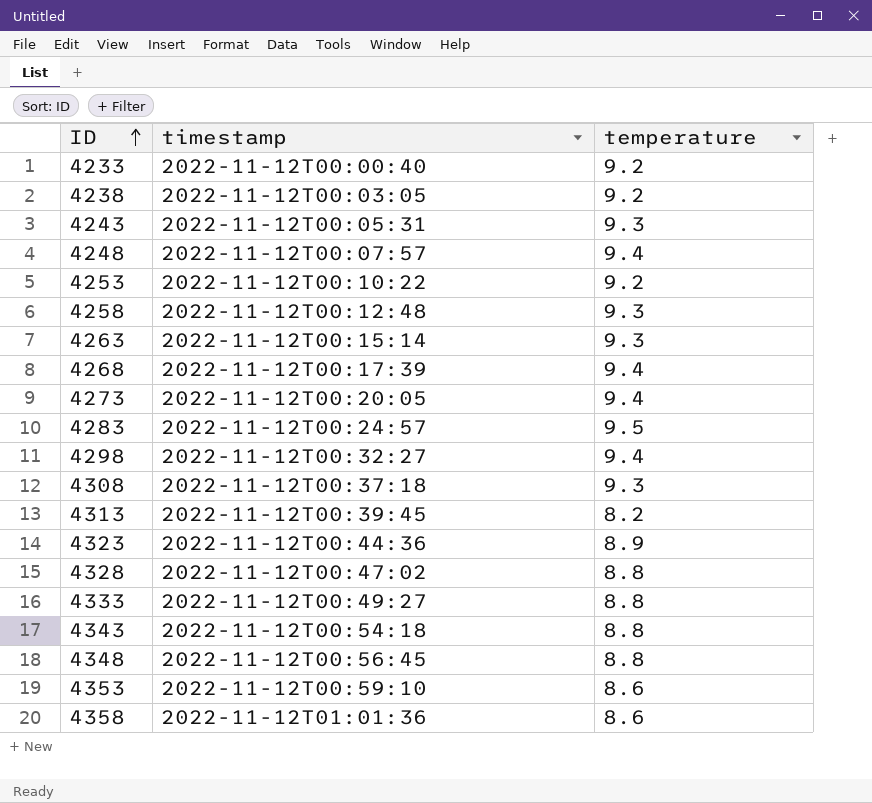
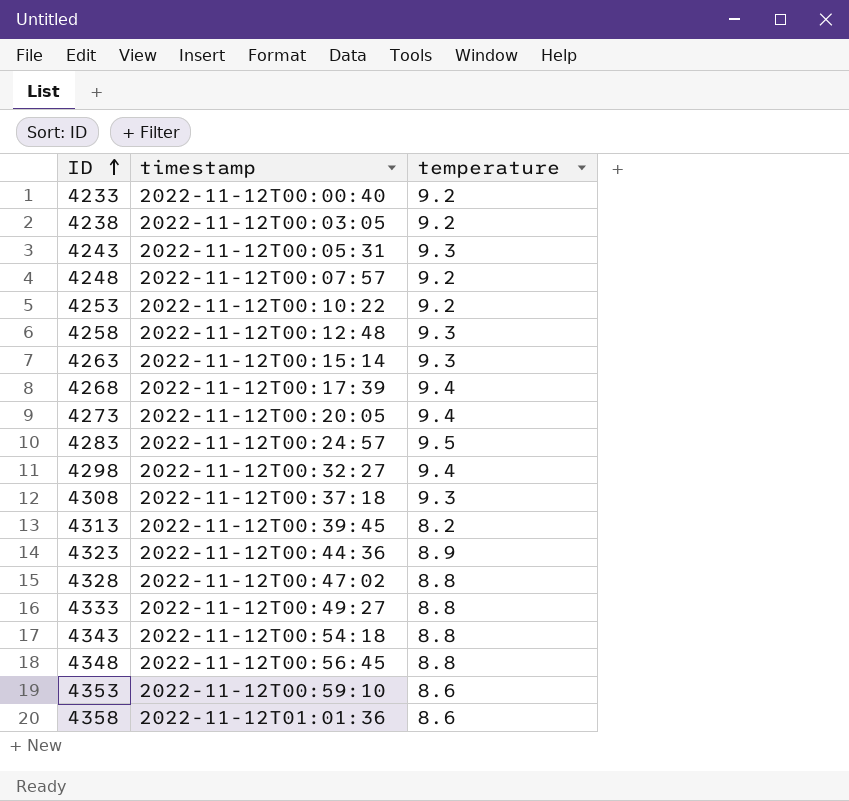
4248 | temperature: 9.4 -> 9.2

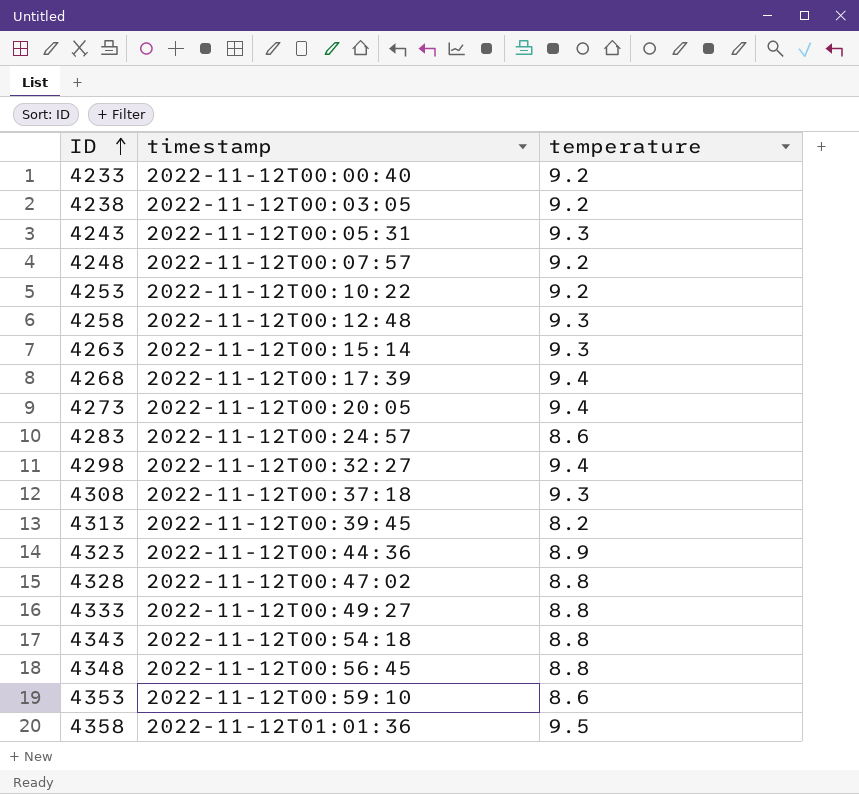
4283 | temperature: 9.5 -> 8.6
4358 | temperature: 8.6 -> 9.5

